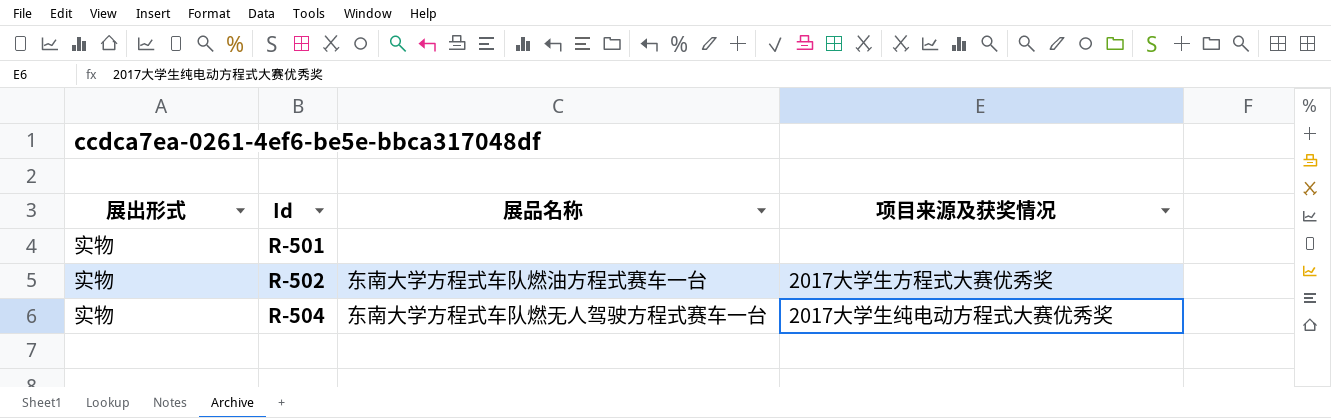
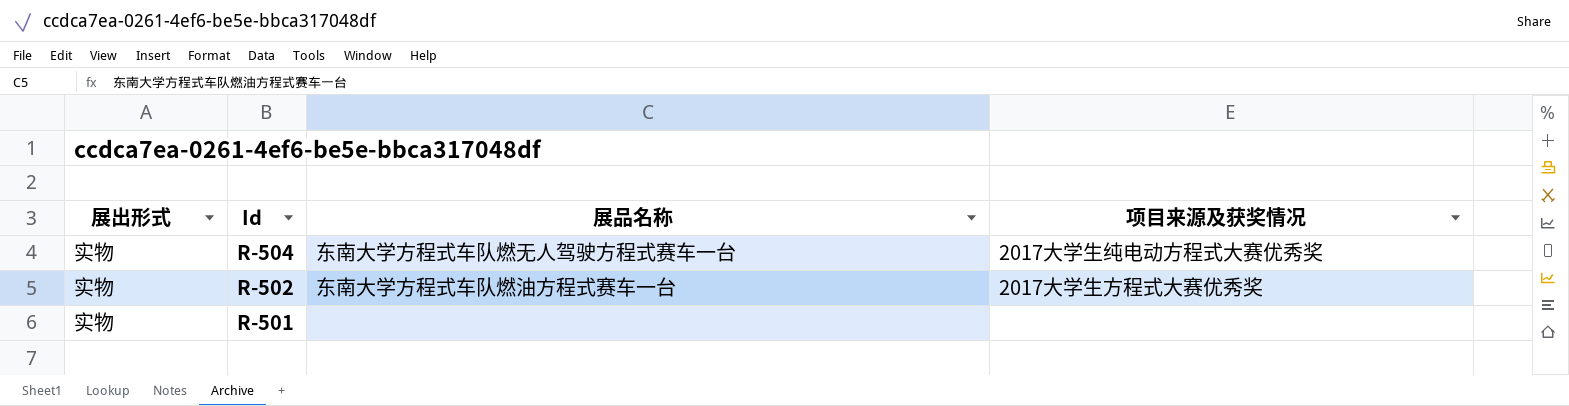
row order: Id ascending -> Id descending

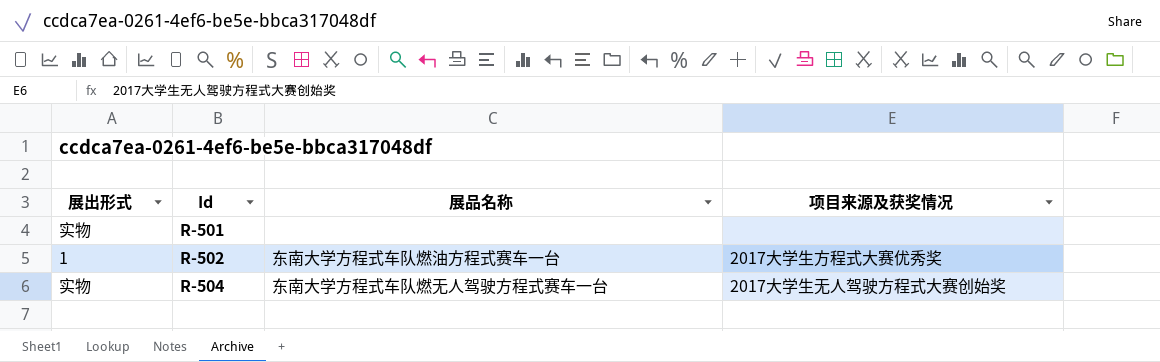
row order: Id descending -> Id ascending
R-502 | 展出形式: 实物 -> 1
R-504 | 项目来源及获奖情况: 2017大学生纯电动方程式大赛优秀奖 -> 2017大学生无人驾驶方程式大赛创始奖

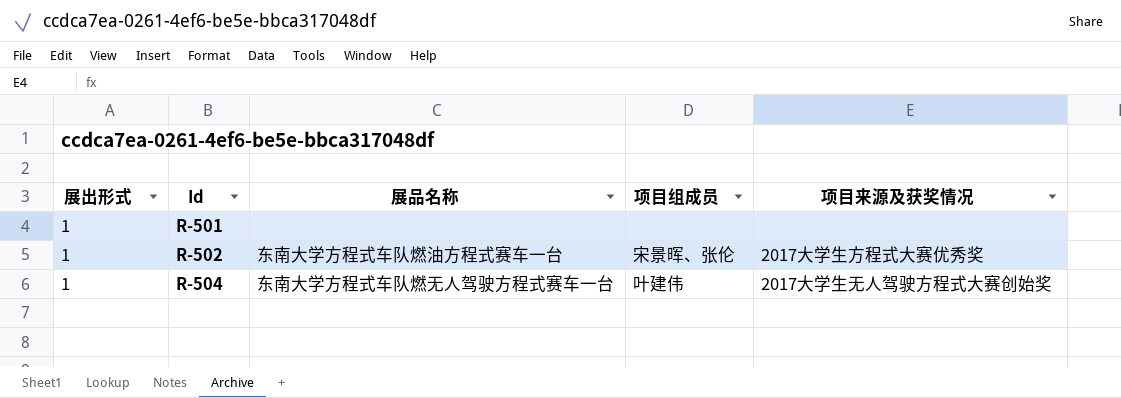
column 项目组成员 | position: none -> 4
R-501 | 展出形式: 实物 -> 1
R-504 | 展出形式: 实物 -> 1

